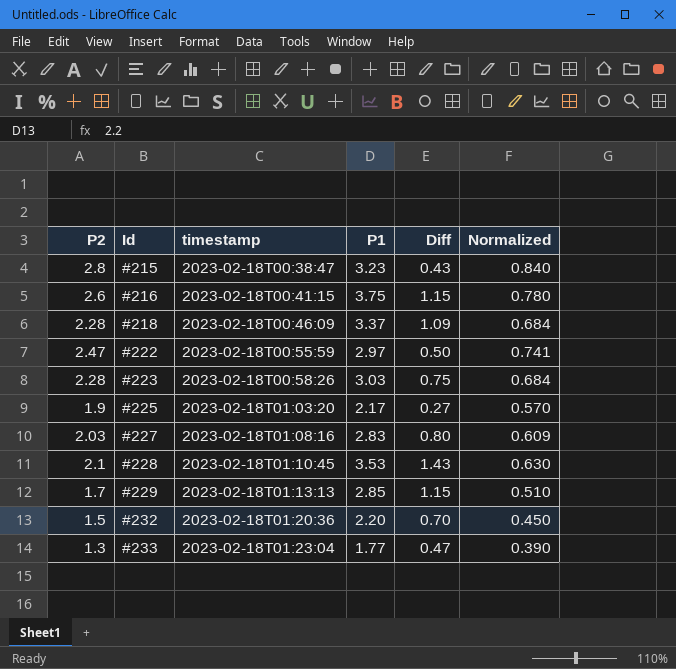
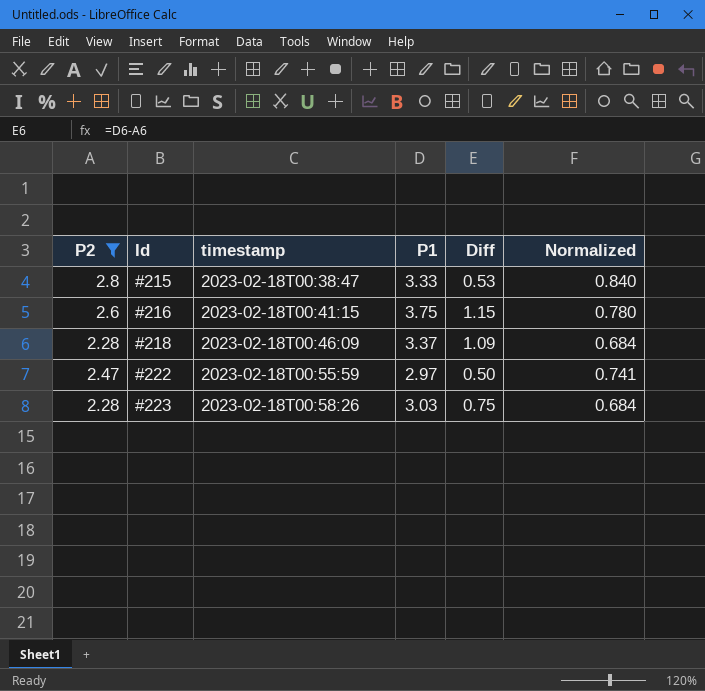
filter: none -> P2 >= 2.28
#215 | P1: 3.23 -> 3.33
#215 | Diff: 0.43 -> 0.53

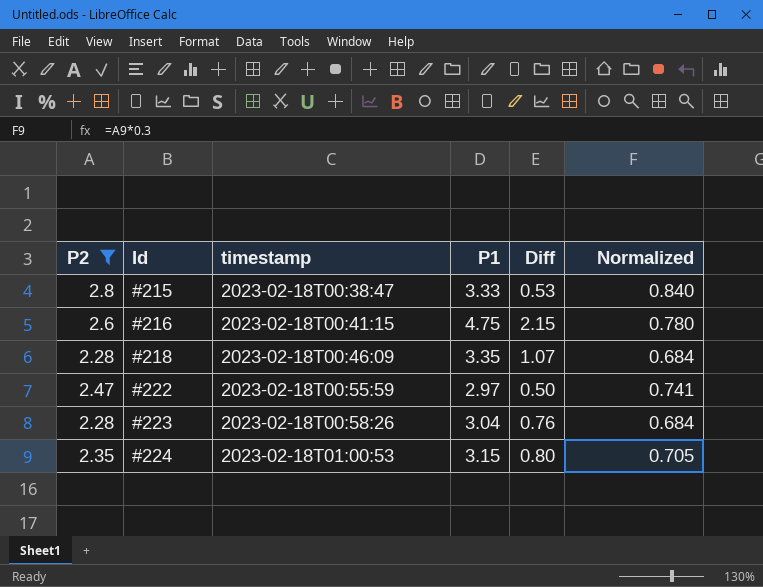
#216 | P1: 3.75 -> 4.75
#216 | Diff: 1.15 -> 2.15
#218 | P1: 3.37 -> 3.35
#218 | Diff: 1.09 -> 1.07
#223 | P1: 3.03 -> 3.04
#223 | Diff: 0.75 -> 0.76
row #224: none -> 2.35 | 2023-02-18T01:00:53 | 3.15 | 0.80 | 0.705

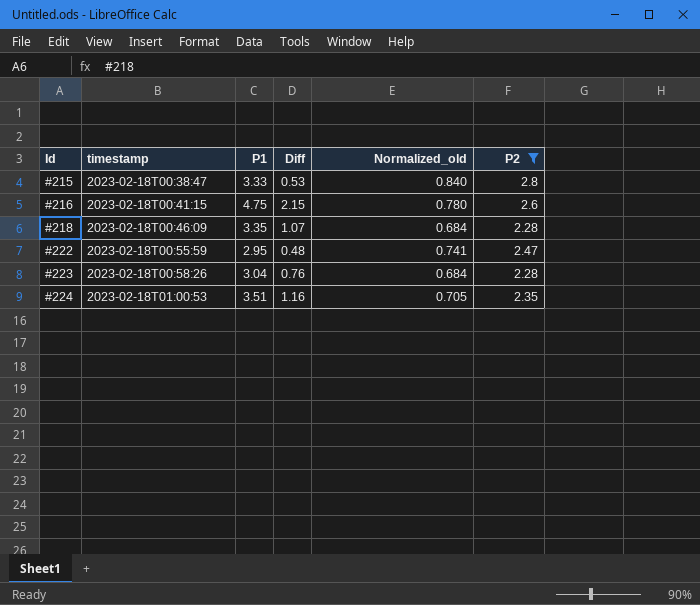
column name: Normalized -> Normalized_old
column P2 | position: 1 -> 6
#222 | P1: 2.97 -> 2.95
#222 | Diff: 0.50 -> 0.48
#224 | P1: 3.15 -> 3.51
#224 | Diff: 0.80 -> 1.16

